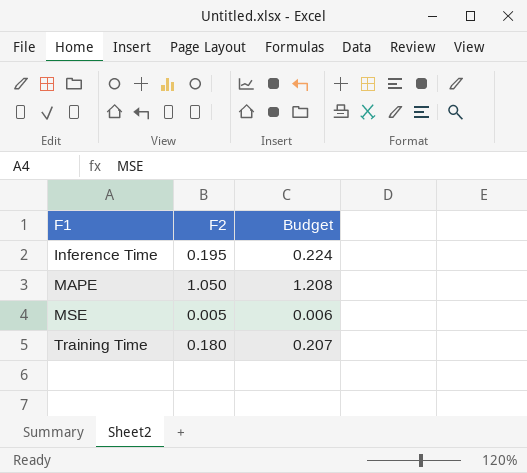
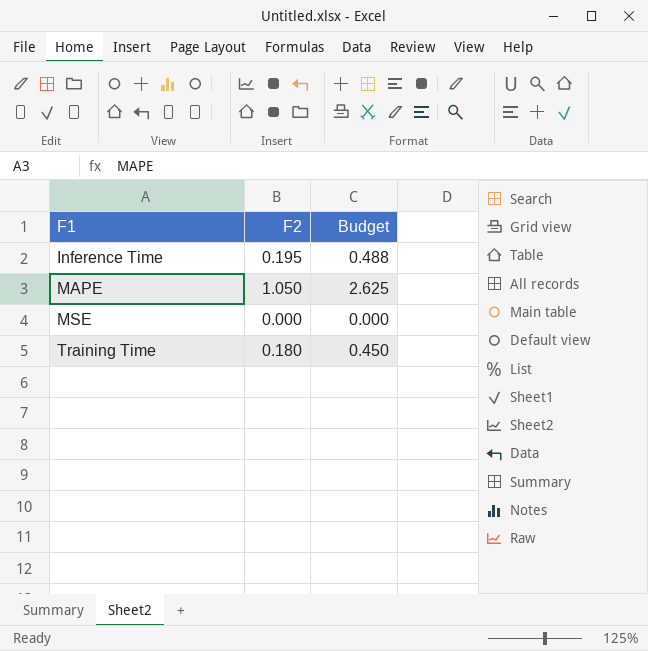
column Budget | formula: [F2] * 1.15 -> [F2] * 2.5
MSE | F2: 0.005 -> 0.000

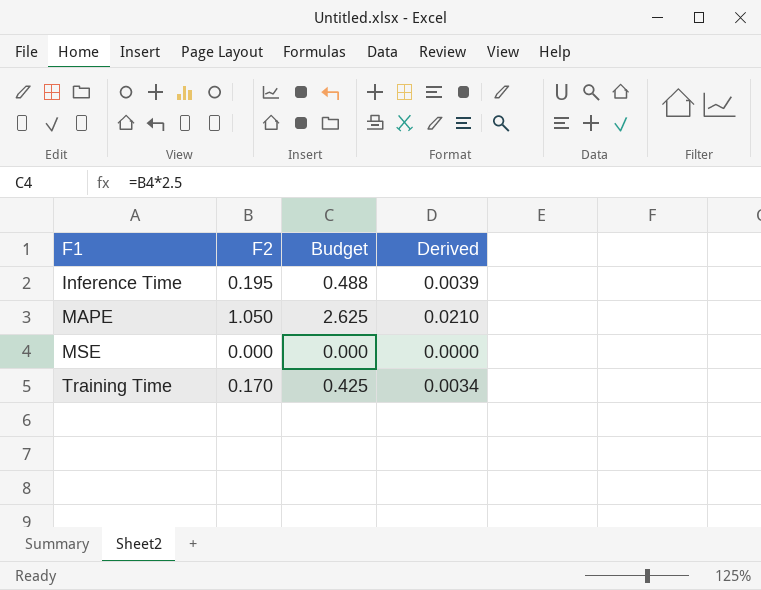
column Derived | formula: none -> [F2] * 0.02
Training Time | F2: 0.180 -> 0.170
Training Time | Budget: 0.450 -> 0.425

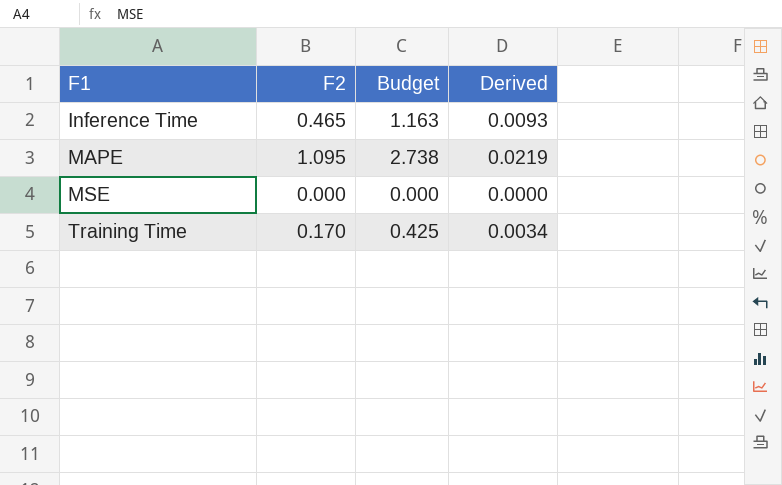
Inference Time | F2: 0.195 -> 0.465
Inference Time | Budget: 0.488 -> 1.163
Inference Time | Derived: 0.0039 -> 0.0093
MAPE | F2: 1.050 -> 1.095
MAPE | Budget: 2.625 -> 2.738
MAPE | Derived: 0.0210 -> 0.0219

